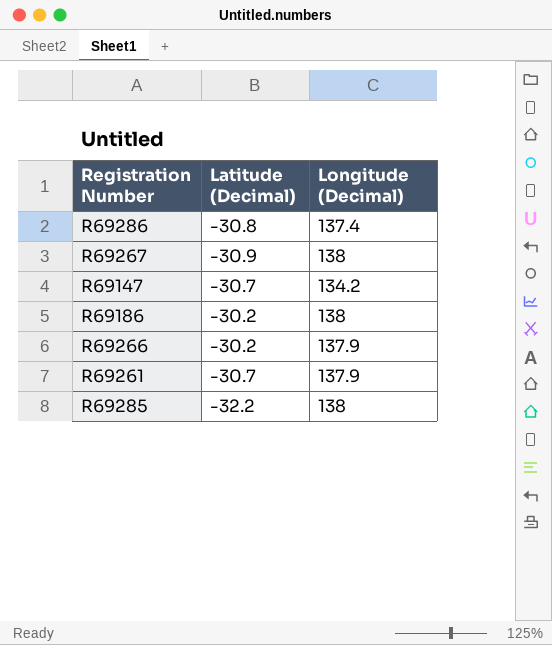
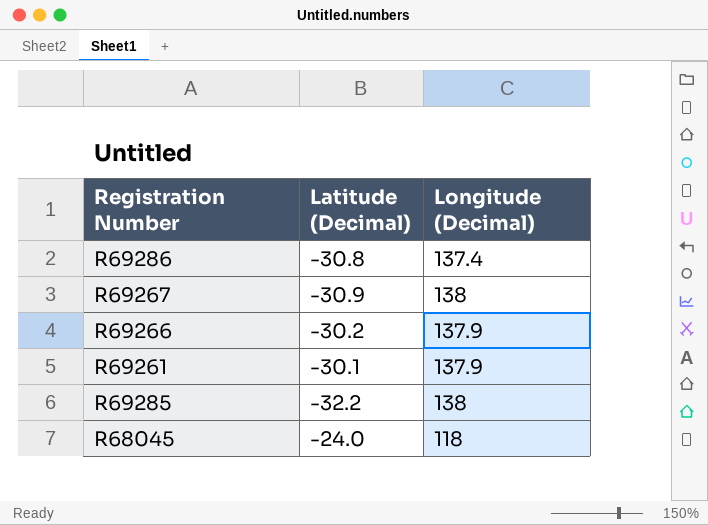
row R69147: -30.7 | 134.2 -> none
row R69186: -30.2 | 138 -> none
R69261 | Latitude (Decimal): -30.7 -> -30.1
row R68045: none -> -24.0 | 118

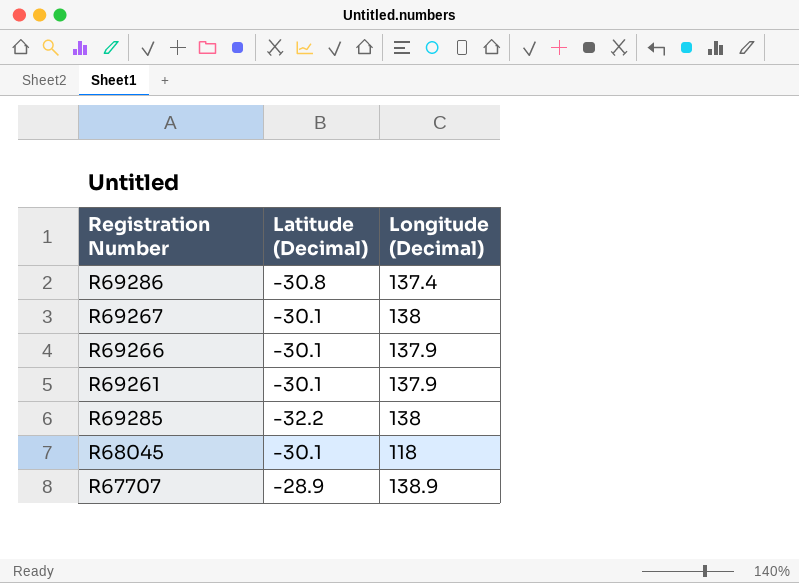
R69267 | Latitude (Decimal): -30.9 -> -30.1
R69266 | Latitude (Decimal): -30.2 -> -30.1
R68045 | Latitude (Decimal): -24.0 -> -30.1
row R67707: none -> -28.9 | 138.9

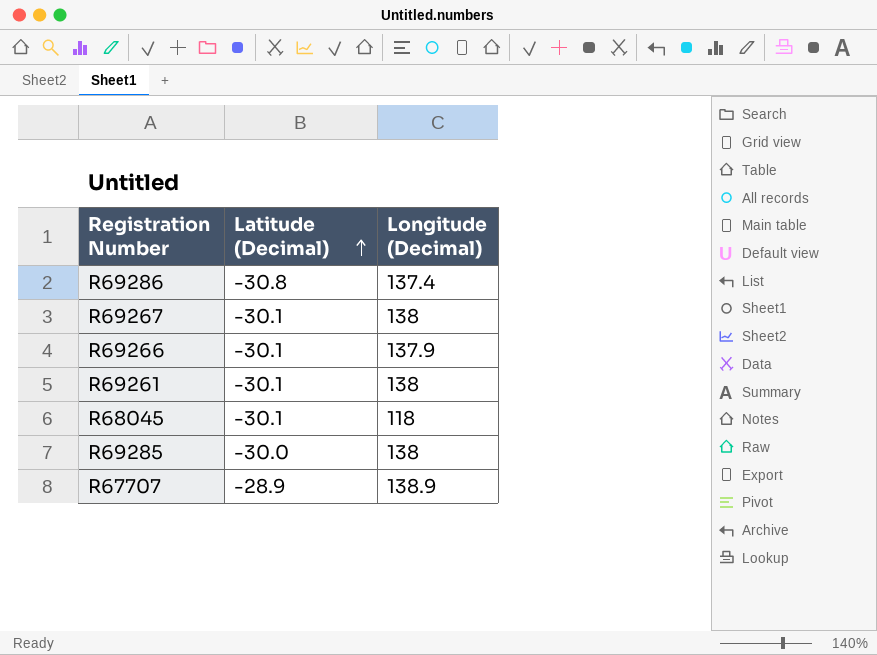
row order: none -> Latitude (Decimal) ascending
R69261 | Longitude (Decimal): 137.9 -> 138
R69285 | Latitude (Decimal): -32.2 -> -30.0

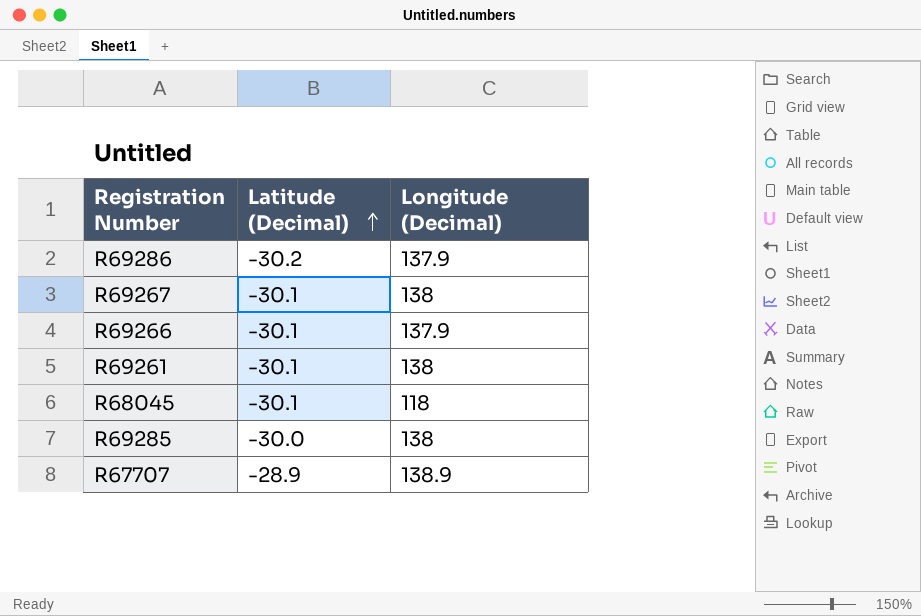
R69286 | Latitude (Decimal): -30.8 -> -30.2
R69286 | Longitude (Decimal): 137.4 -> 137.9

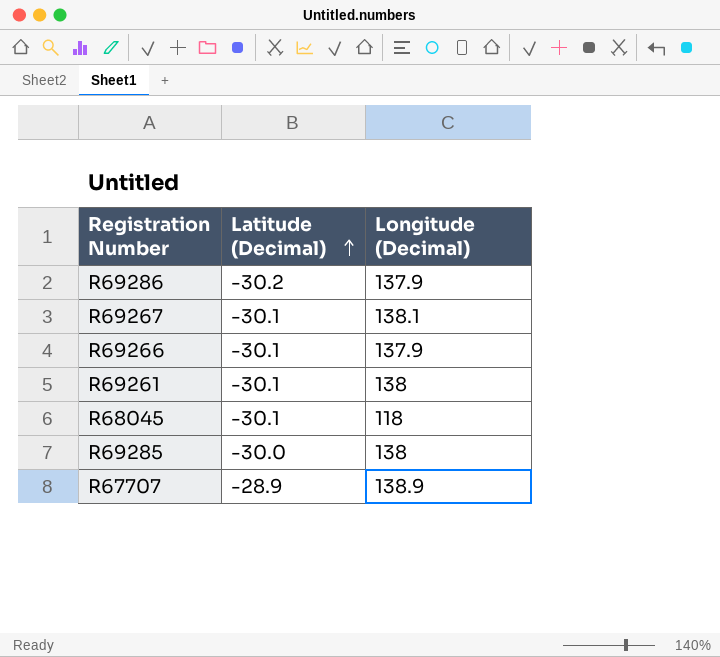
R69267 | Longitude (Decimal): 138 -> 138.1

